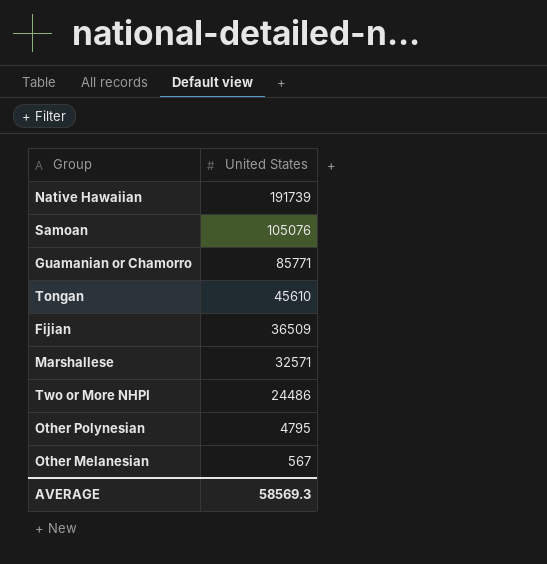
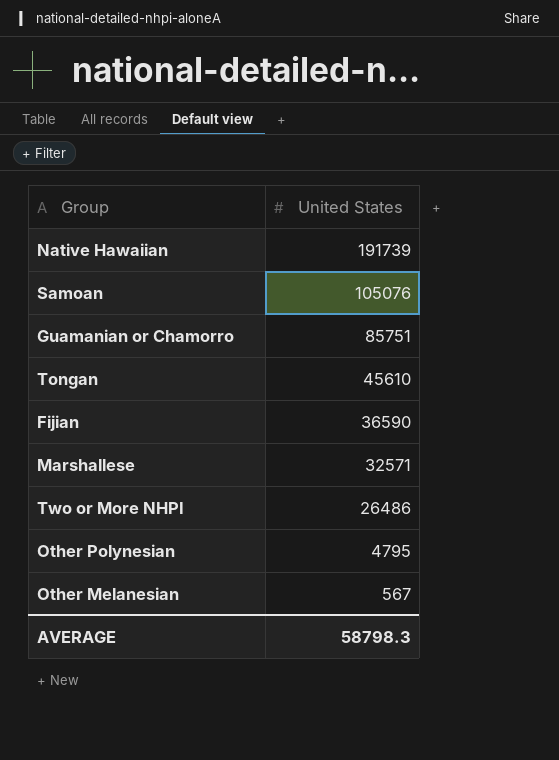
Guamanian or Chamorro | United States: 85771 -> 85751
Fijian | United States: 36509 -> 36590
Two or More NHPI | United States: 24486 -> 26486
AVERAGE | United States: 58569.3 -> 58798.3

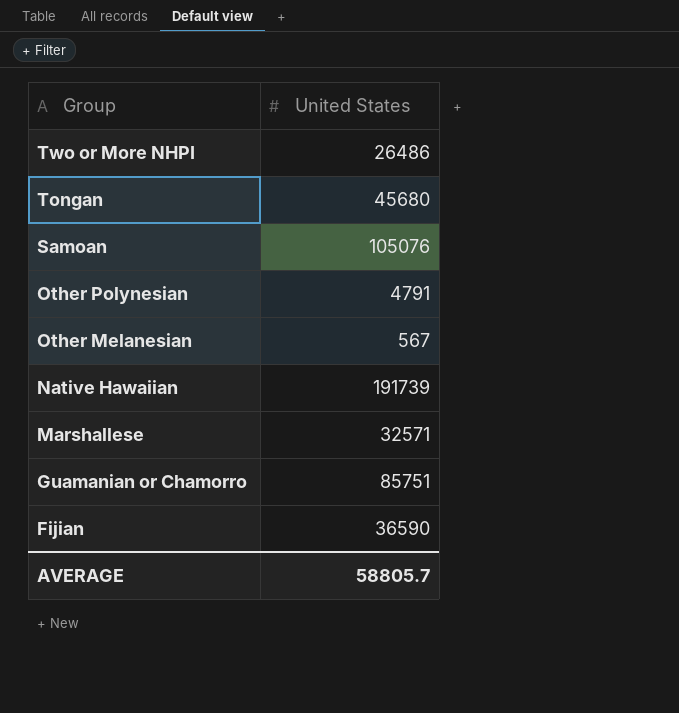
row order: United States descending -> Group descending
Tongan | United States: 45610 -> 45680
Other Polynesian | United States: 4795 -> 4791
AVERAGE | United States: 58798.3 -> 58805.7

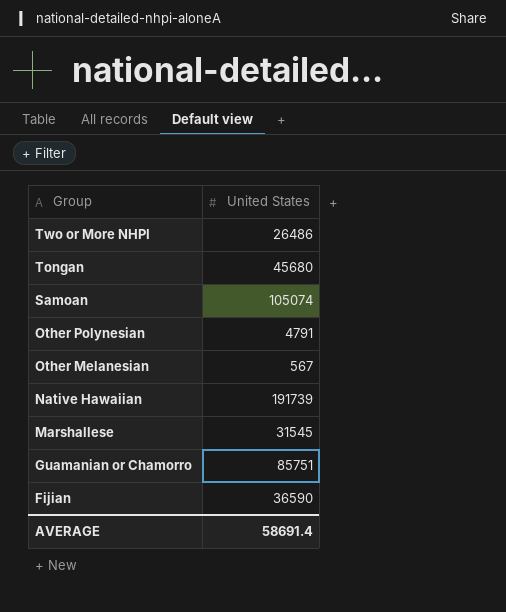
Samoan | United States: 105076 -> 105074
Marshallese | United States: 32571 -> 31545
AVERAGE | United States: 58805.7 -> 58691.4

